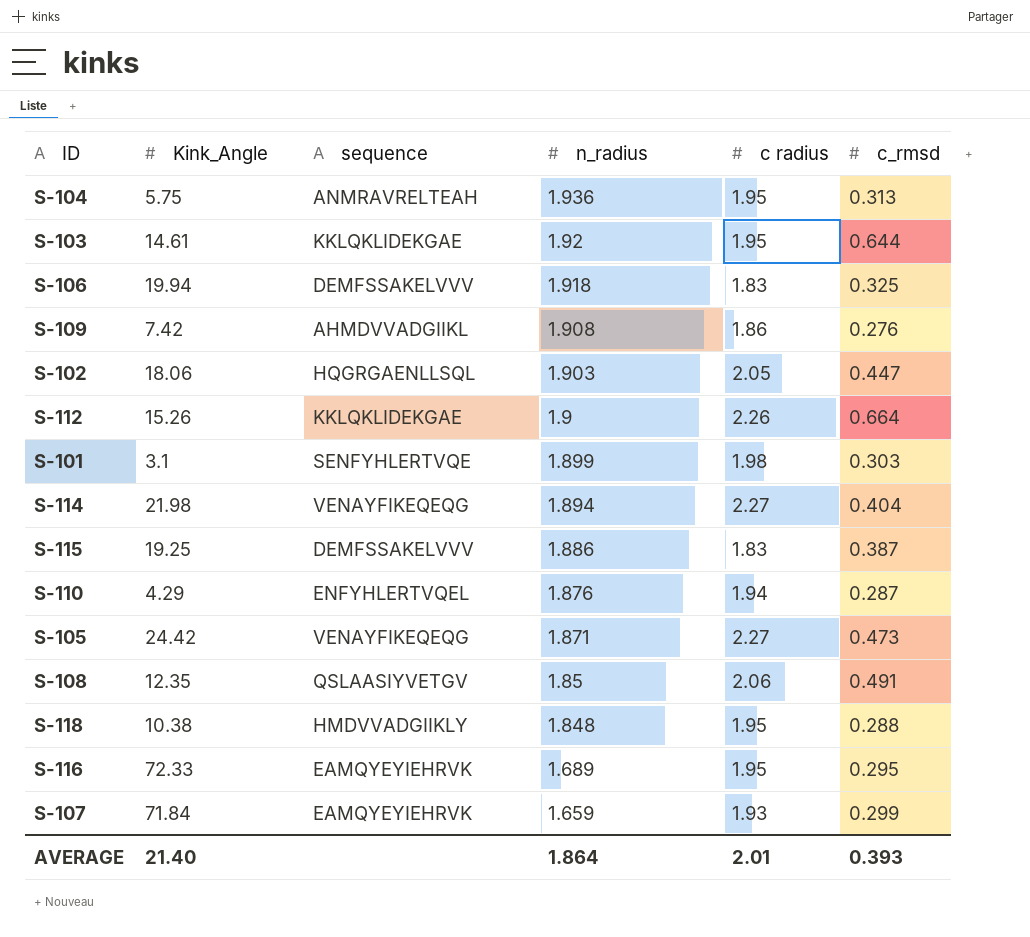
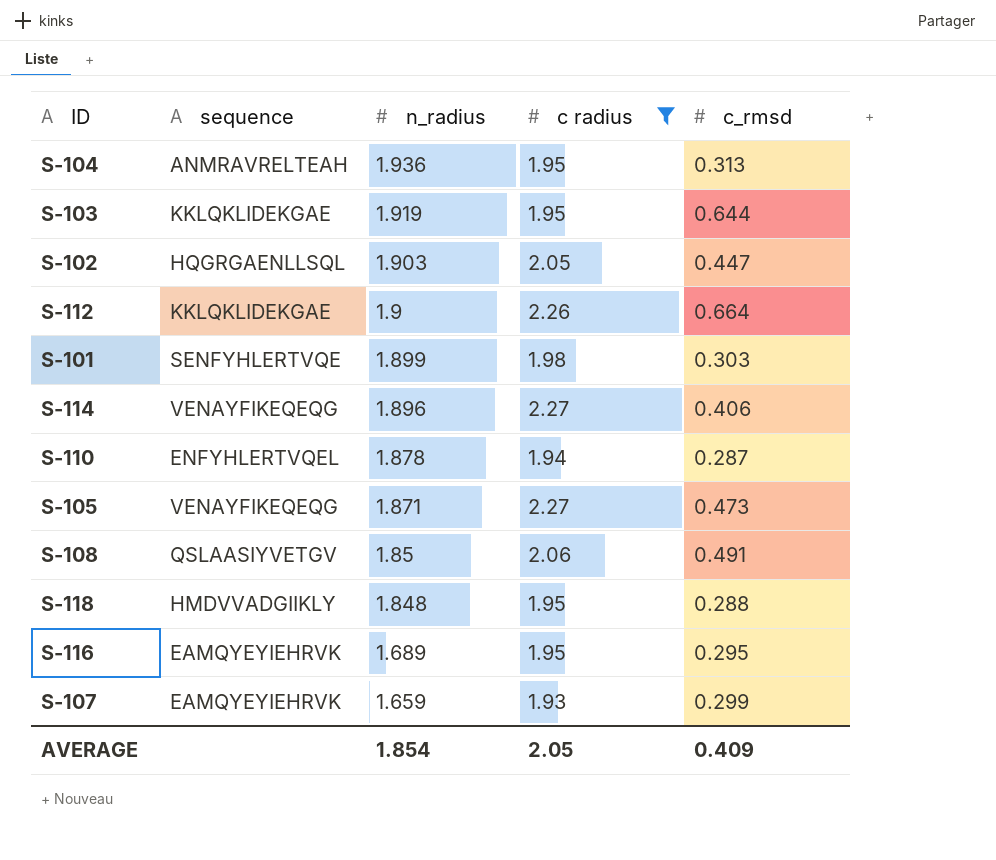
filter: none -> c radius >= 1.93
column Kink_Angle | position: 2 -> none
S-103 | n_radius: 1.92 -> 1.919
S-114 | n_radius: 1.894 -> 1.896
S-114 | c_rmsd: 0.404 -> 0.406
S-110 | n_radius: 1.876 -> 1.878
AVERAGE | n_radius: 1.864 -> 1.854
AVERAGE | c radius: 2.01 -> 2.05
AVERAGE | c_rmsd: 0.393 -> 0.409

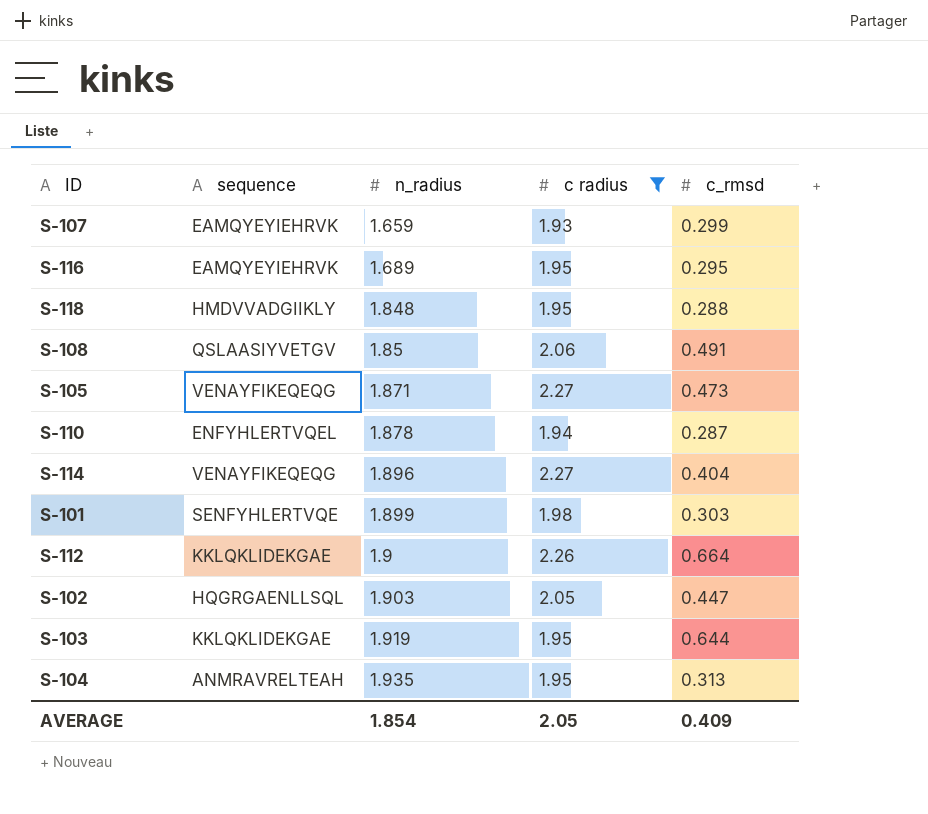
row order: n_radius descending -> n_radius ascending
S-114 | c_rmsd: 0.406 -> 0.404
S-104 | n_radius: 1.936 -> 1.935

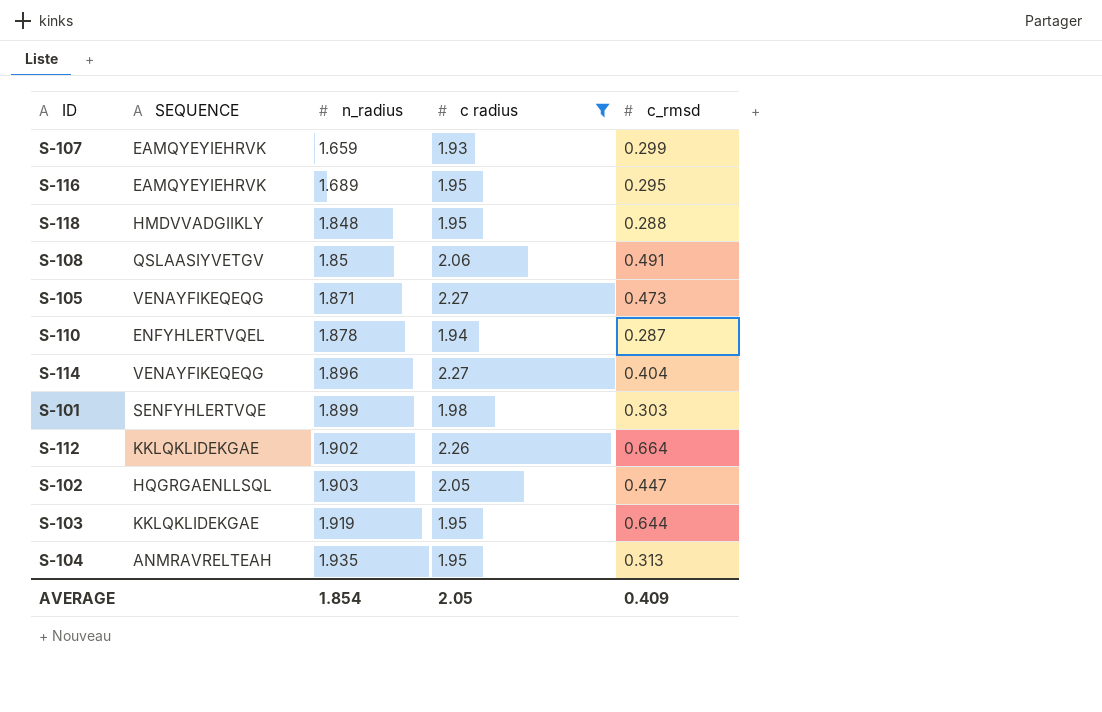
column name: sequence -> SEQUENCE
S-112 | n_radius: 1.9 -> 1.902

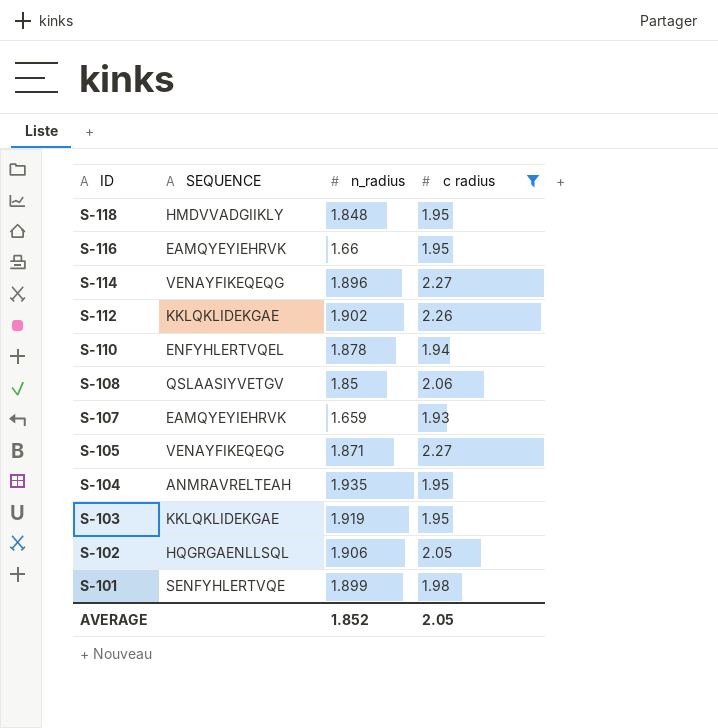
row order: n_radius ascending -> ID descending
column c_rmsd | position: 5 -> none
S-116 | n_radius: 1.689 -> 1.66
S-102 | n_radius: 1.903 -> 1.906
AVERAGE | n_radius: 1.854 -> 1.852

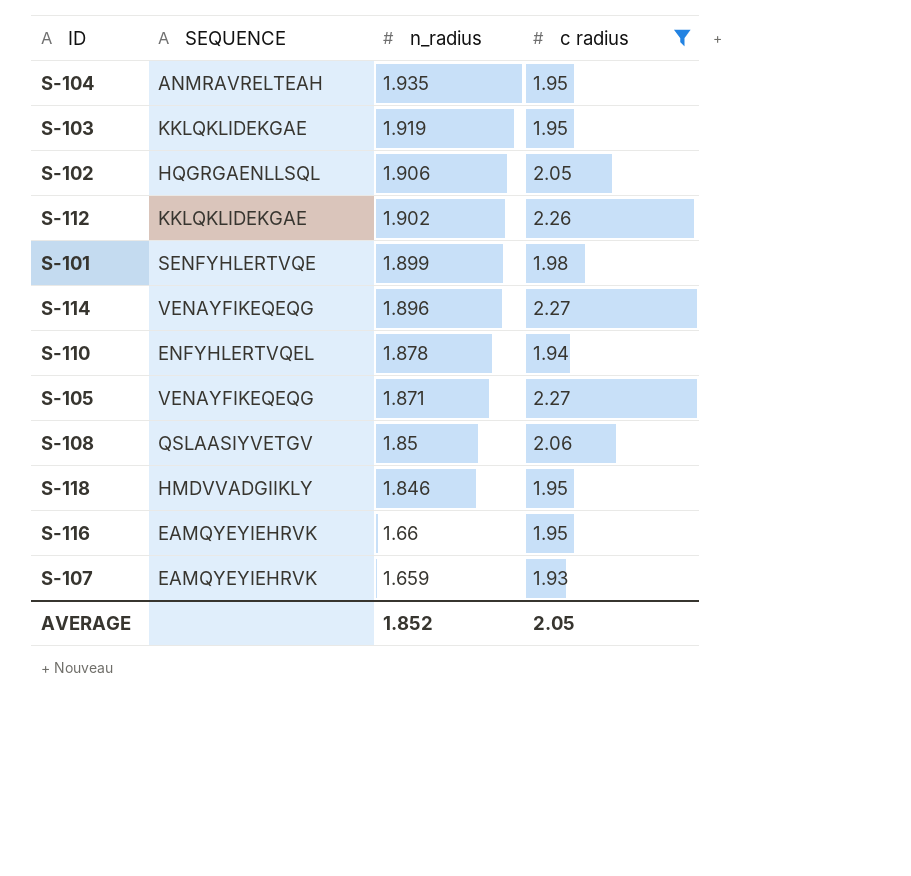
row order: ID descending -> n_radius descending
S-118 | n_radius: 1.848 -> 1.846

